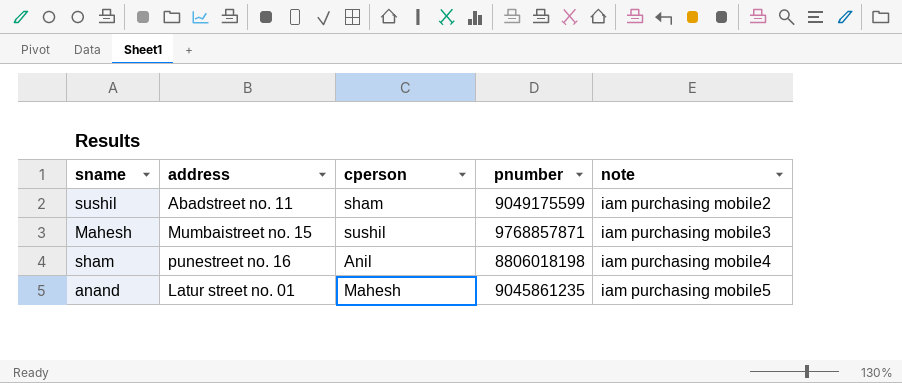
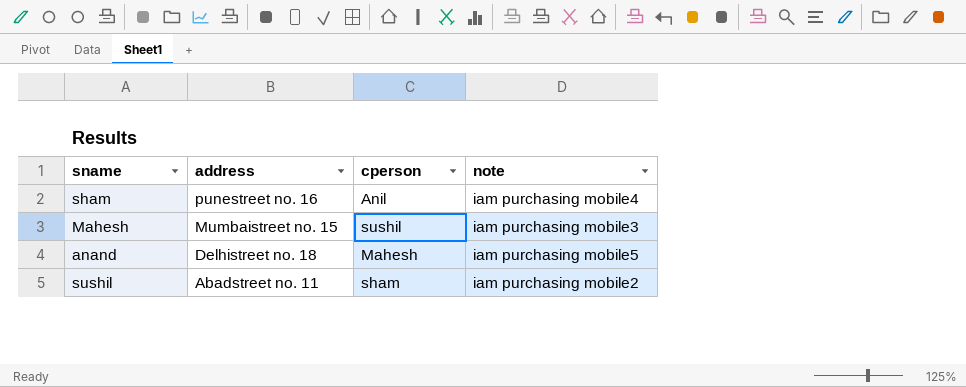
row order: note ascending -> address descending
column pnumber | position: 4 -> none
anand | address: Latur street no. 01 -> Delhistreet no. 18

